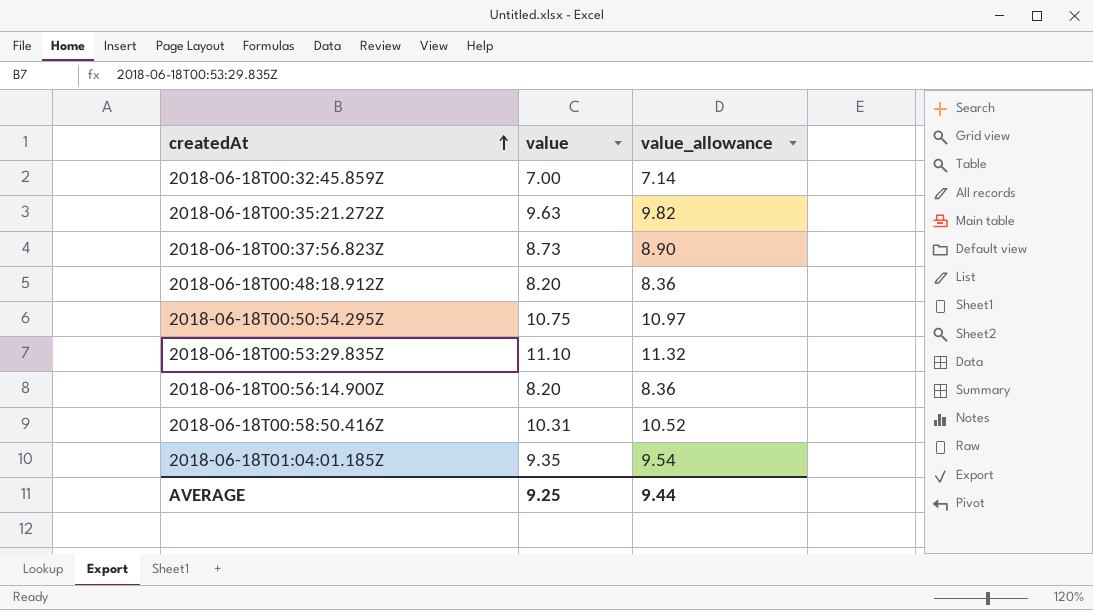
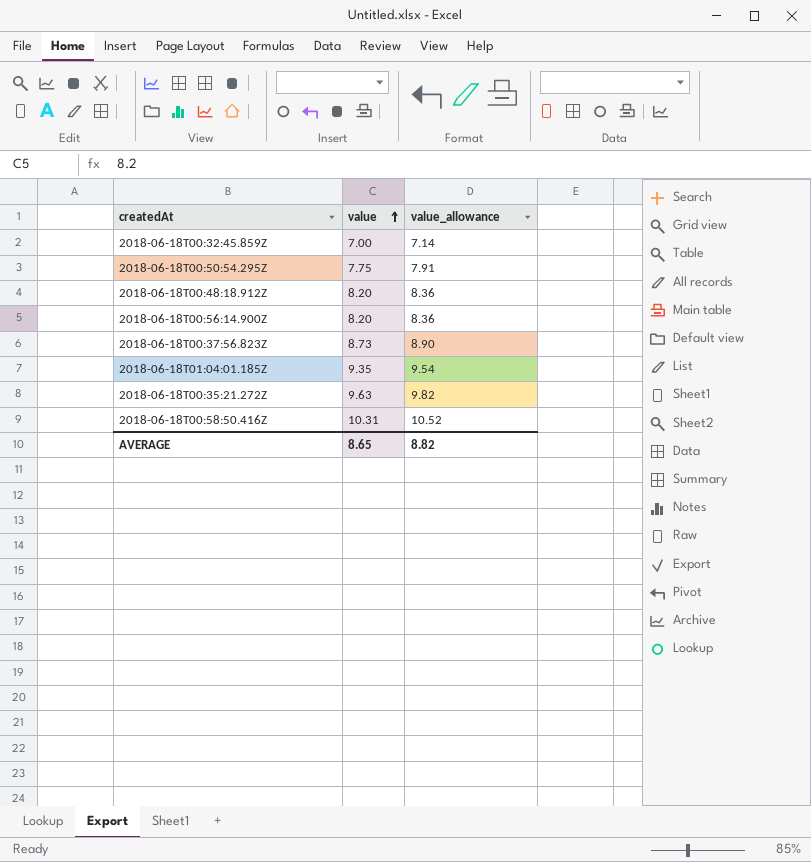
row order: createdAt ascending -> value ascending
row 2018-06-18T00:53:29.835Z: 11.10 | 11.32 -> none
2018-06-18T00:50:54.295Z | value: 10.75 -> 7.75
2018-06-18T00:50:54.295Z | value_allowance: 10.97 -> 7.91
AVERAGE | value: 9.25 -> 8.65
AVERAGE | value_allowance: 9.44 -> 8.82

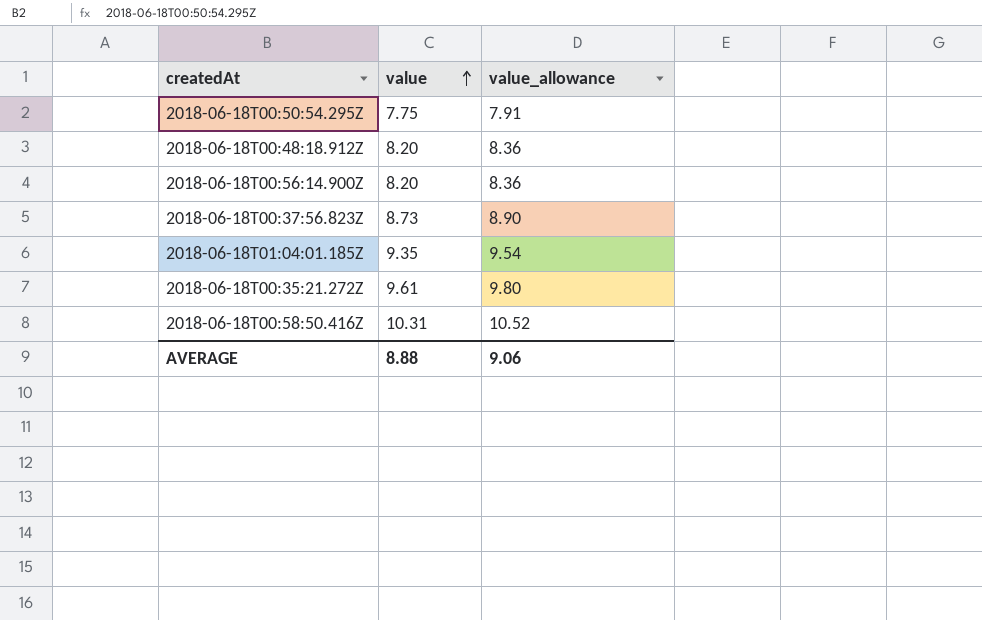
row 2018-06-18T00:32:45.859Z: 7.00 | 7.14 -> none
2018-06-18T00:35:21.272Z | value: 9.63 -> 9.61
2018-06-18T00:35:21.272Z | value_allowance: 9.82 -> 9.80
AVERAGE | value: 8.65 -> 8.88
AVERAGE | value_allowance: 8.82 -> 9.06

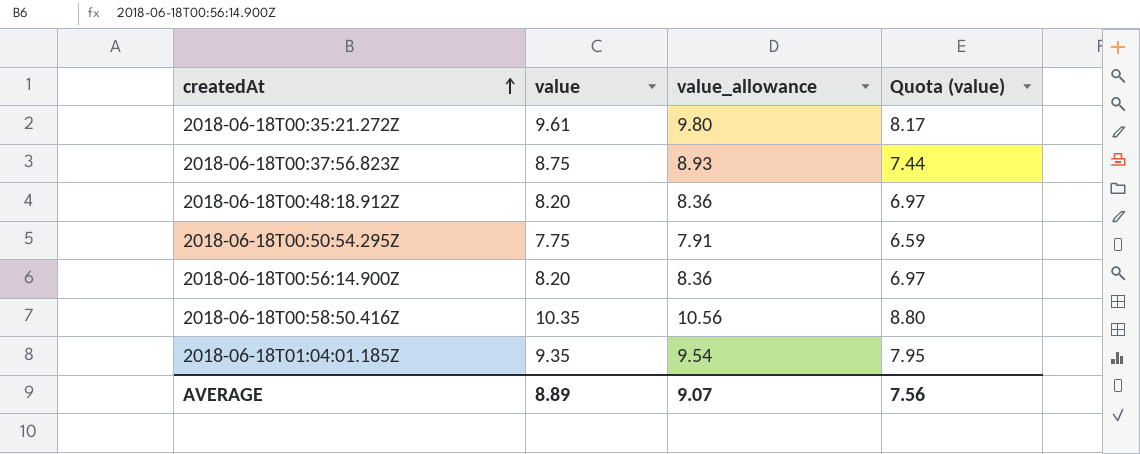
row order: value ascending -> createdAt ascending
column Quota (value) | formula: none -> [value] * 0.85
2018-06-18T00:37:56.823Z | value: 8.73 -> 8.75
2018-06-18T00:37:56.823Z | value_allowance: 8.90 -> 8.93
2018-06-18T00:58:50.416Z | value: 10.31 -> 10.35
2018-06-18T00:58:50.416Z | value_allowance: 10.52 -> 10.56
AVERAGE | value: 8.88 -> 8.89
AVERAGE | value_allowance: 9.06 -> 9.07

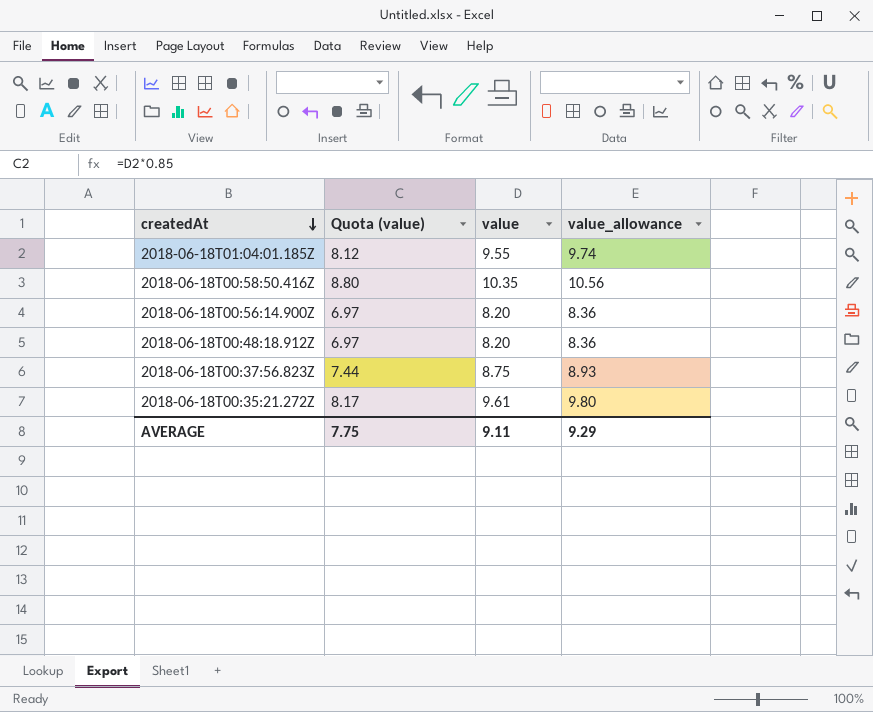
row order: createdAt ascending -> createdAt descending
column Quota (value) | position: 4 -> 2
row 2018-06-18T00:50:54.295Z: 7.75 | 7.91 | 6.59 -> none
2018-06-18T01:04:01.185Z | Quota (value): 7.95 -> 8.12
2018-06-18T01:04:01.185Z | value: 9.35 -> 9.55
2018-06-18T01:04:01.185Z | value_allowance: 9.54 -> 9.74
AVERAGE | Quota (value): 7.56 -> 7.75
AVERAGE | value: 8.89 -> 9.11
AVERAGE | value_allowance: 9.07 -> 9.29

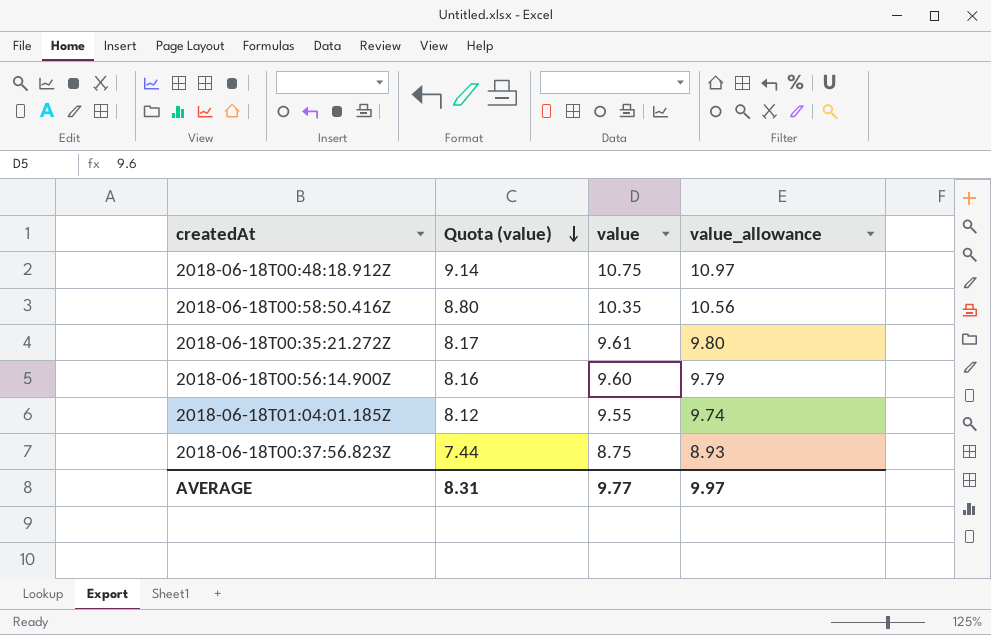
row order: createdAt descending -> Quota (value) descending
2018-06-18T00:48:18.912Z | Quota (value): 6.97 -> 9.14
2018-06-18T00:48:18.912Z | value: 8.20 -> 10.75
2018-06-18T00:48:18.912Z | value_allowance: 8.36 -> 10.97
2018-06-18T00:56:14.900Z | Quota (value): 6.97 -> 8.16
2018-06-18T00:56:14.900Z | value: 8.20 -> 9.60
2018-06-18T00:56:14.900Z | value_allowance: 8.36 -> 9.79
AVERAGE | Quota (value): 7.75 -> 8.31
AVERAGE | value: 9.11 -> 9.77
AVERAGE | value_allowance: 9.29 -> 9.97

